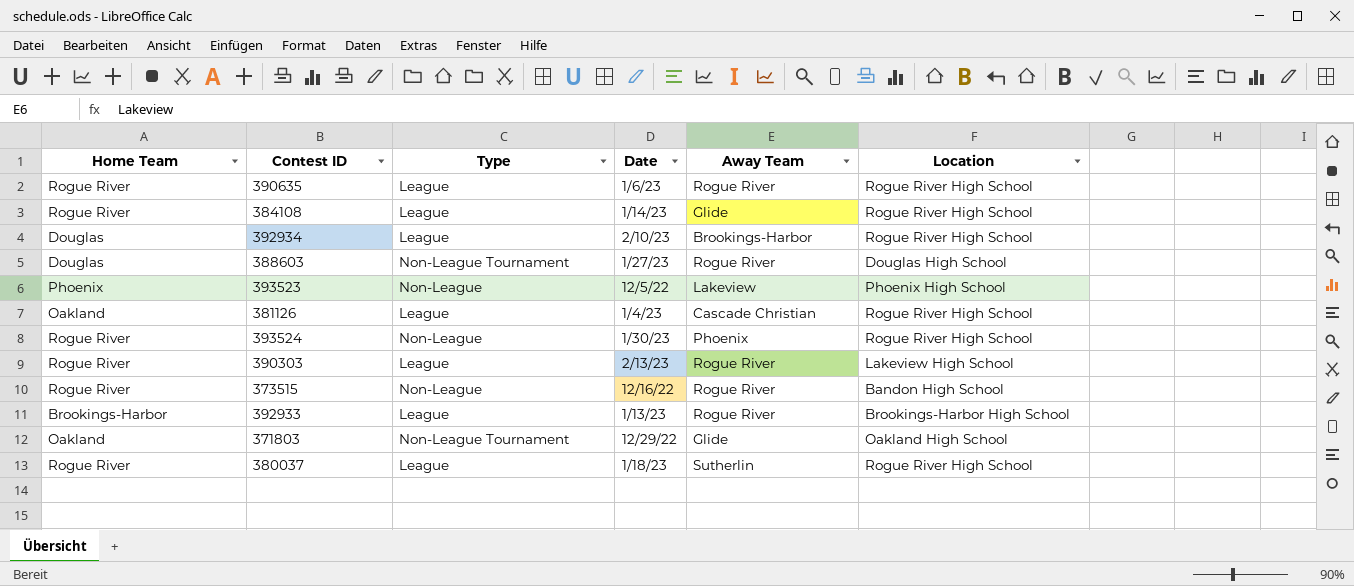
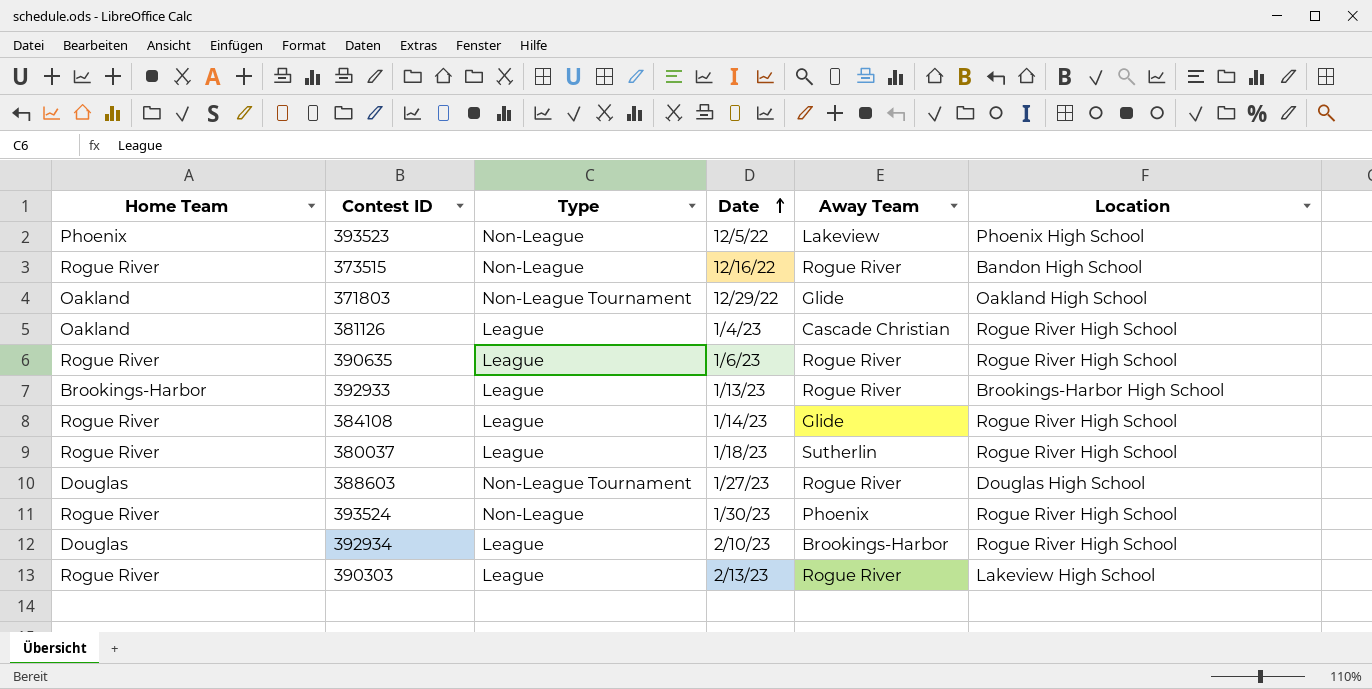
row order: none -> Date ascending

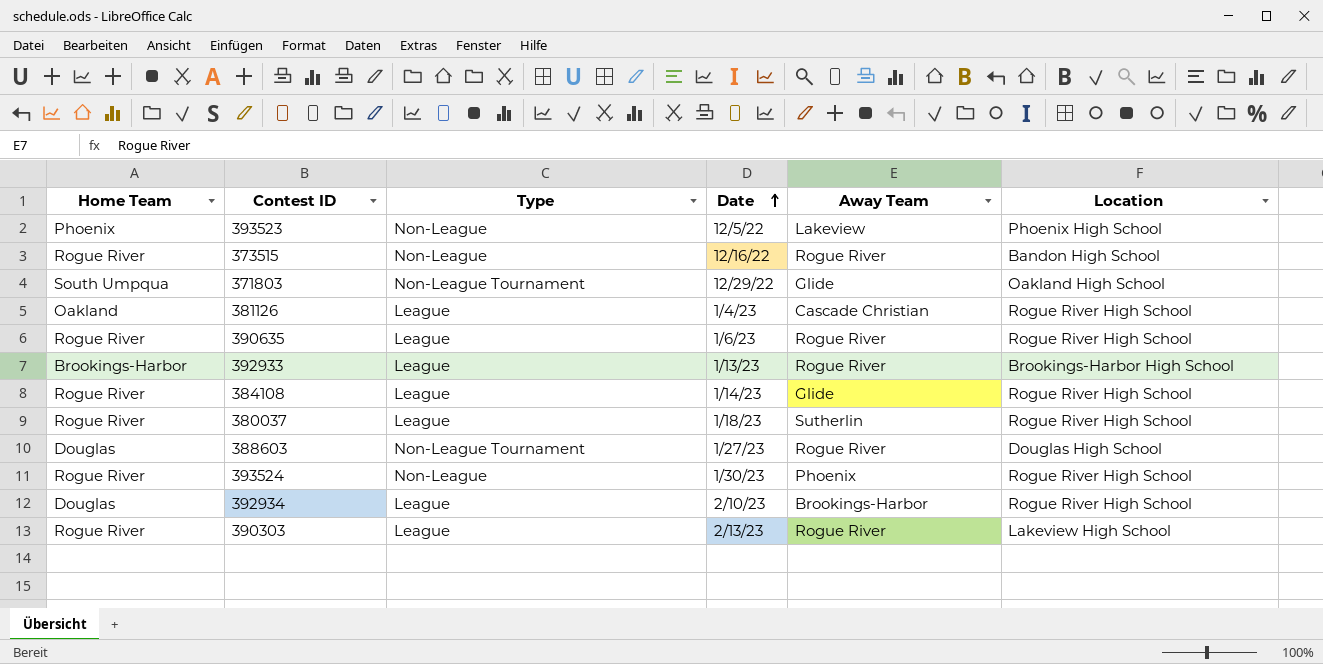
371803 | Home Team: Oakland -> South Umpqua

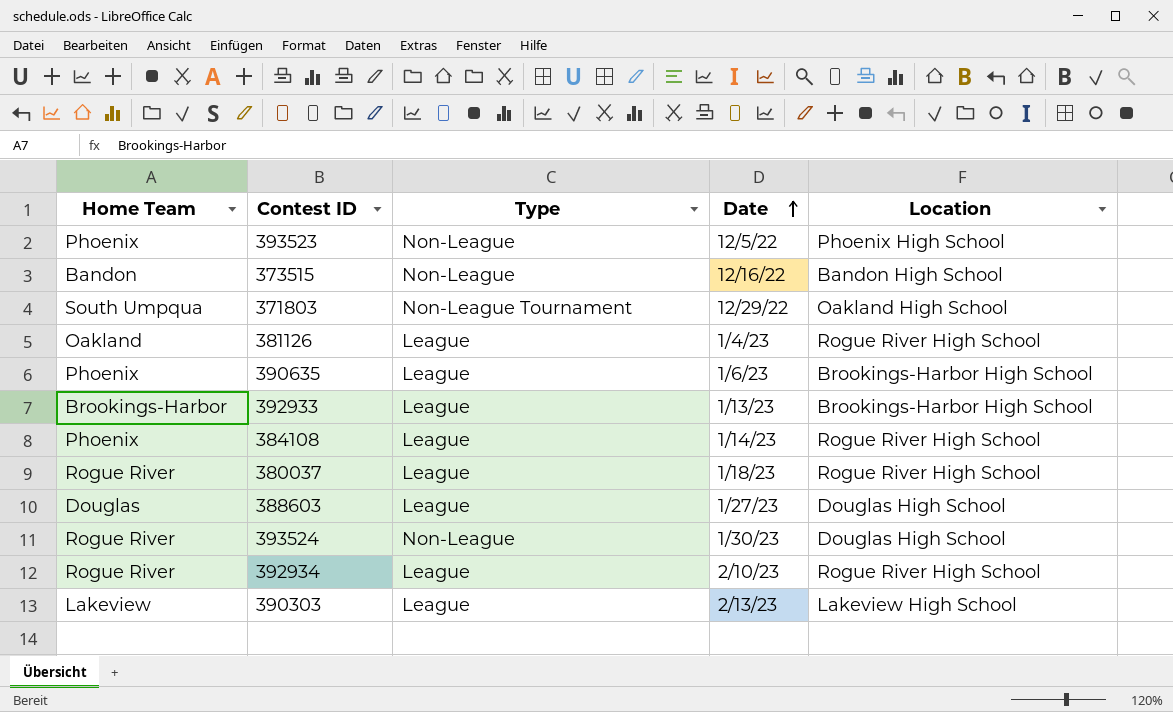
column Away Team | position: 5 -> none
373515 | Home Team: Rogue River -> Bandon
390635 | Home Team: Rogue River -> Phoenix
390635 | Location: Rogue River High School -> Brookings-Harbor High School
384108 | Home Team: Rogue River -> Phoenix
388603 | Type: Non-League Tournament -> League
393524 | Location: Rogue River High School -> Douglas High School
392934 | Home Team: Douglas -> Rogue River
390303 | Home Team: Rogue River -> Lakeview

